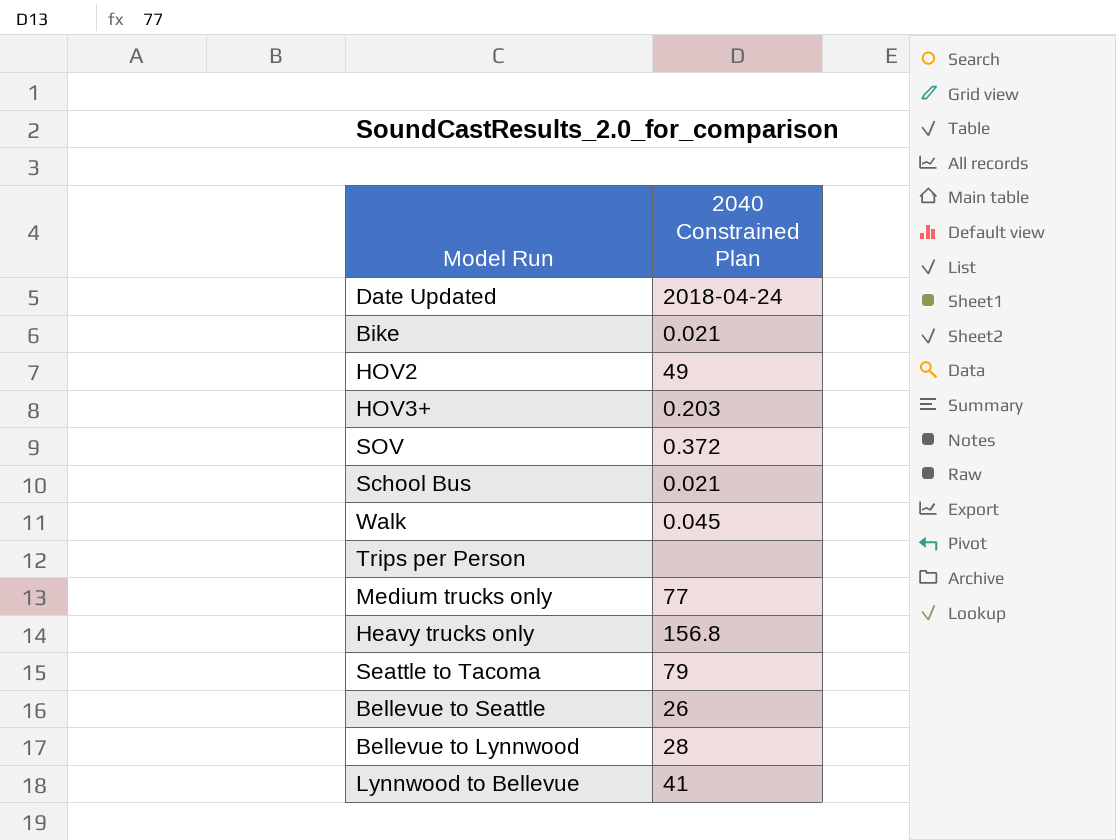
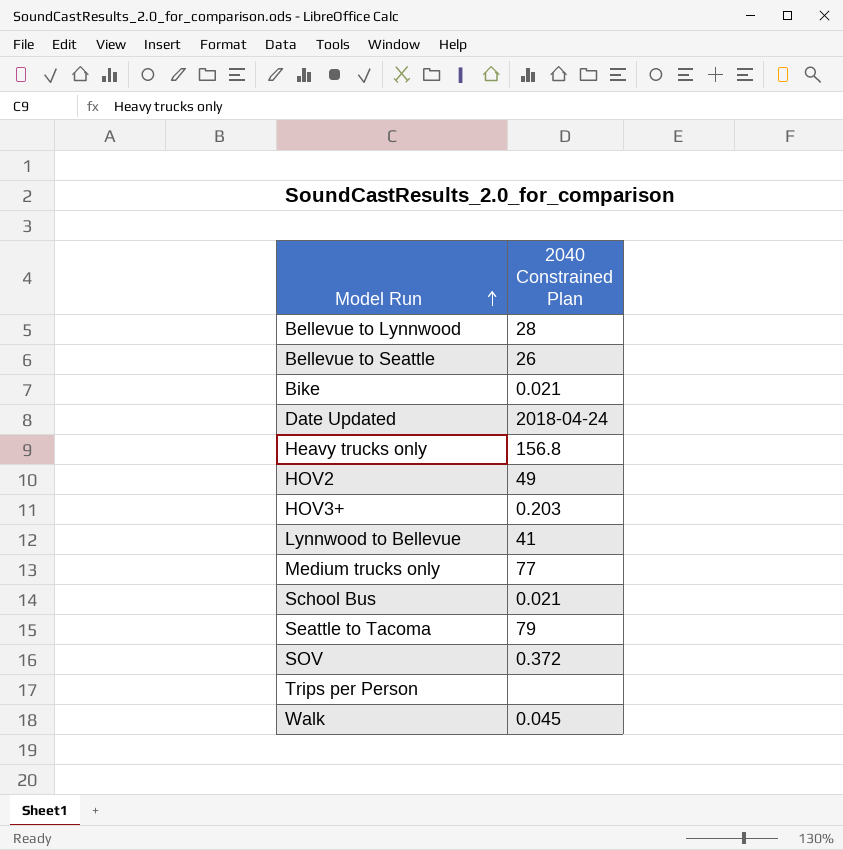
row order: none -> Model Run ascending

